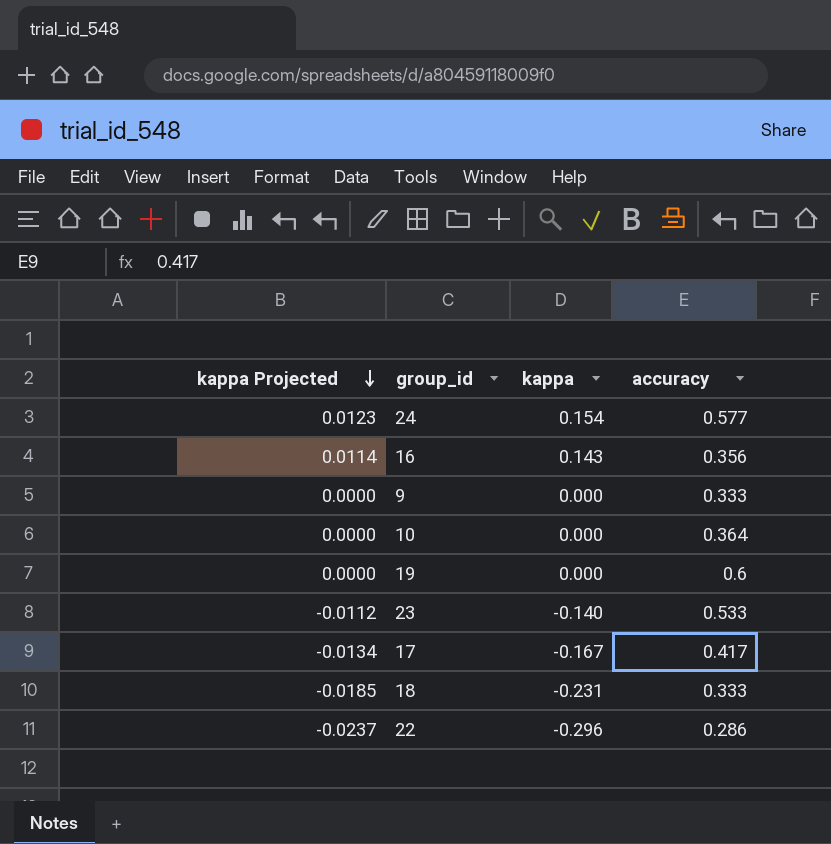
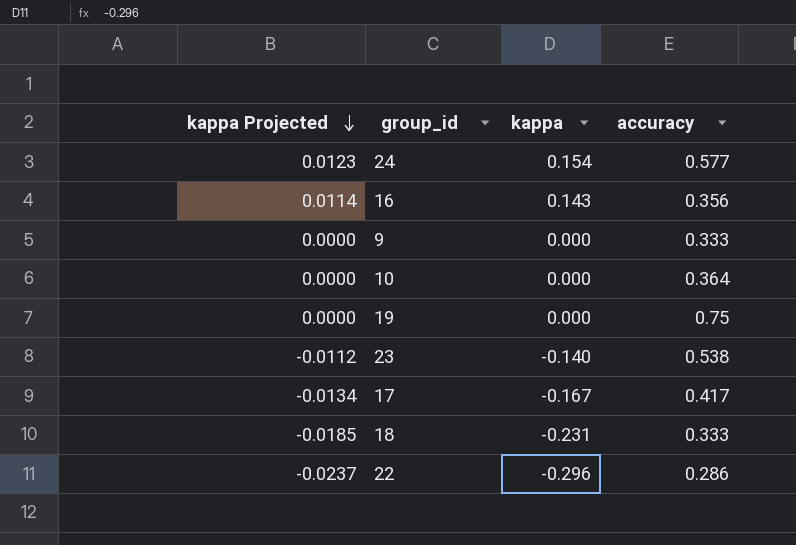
19 | accuracy: 0.6 -> 0.75
23 | accuracy: 0.533 -> 0.538

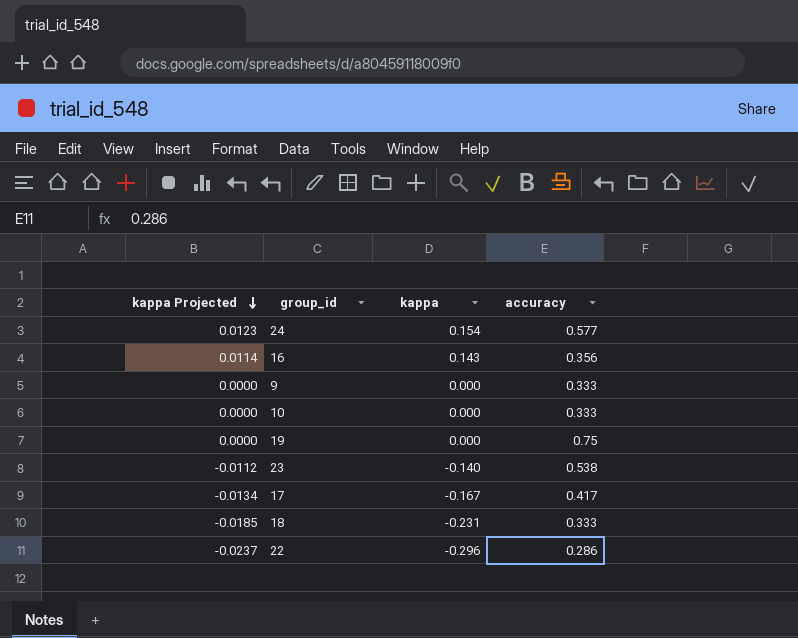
10 | accuracy: 0.364 -> 0.333

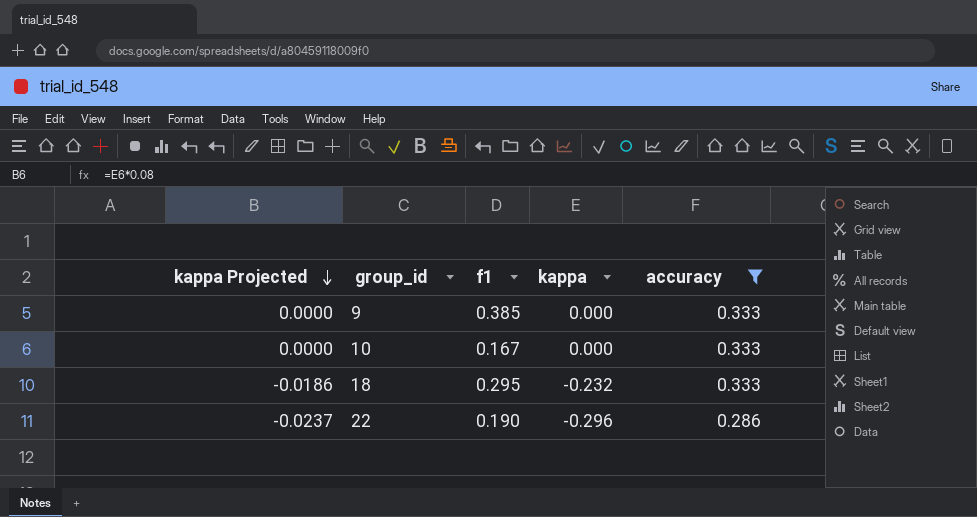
filter: none -> accuracy <= 0.333
column f1 | position: none -> 3
18 | kappa Projected: -0.0185 -> -0.0186
18 | kappa: -0.231 -> -0.232

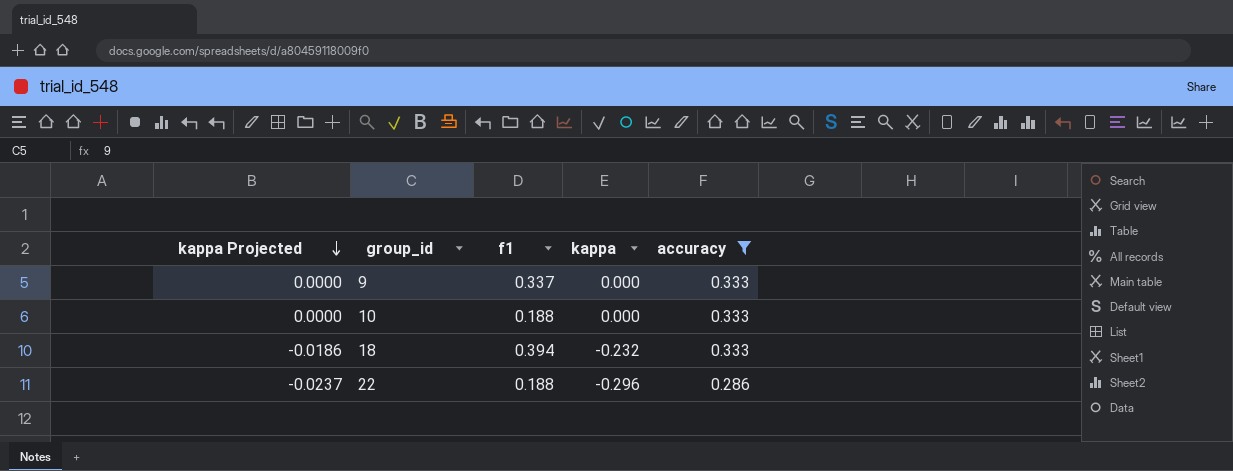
9 | f1: 0.385 -> 0.337
10 | f1: 0.167 -> 0.188
18 | f1: 0.295 -> 0.394
22 | f1: 0.190 -> 0.188

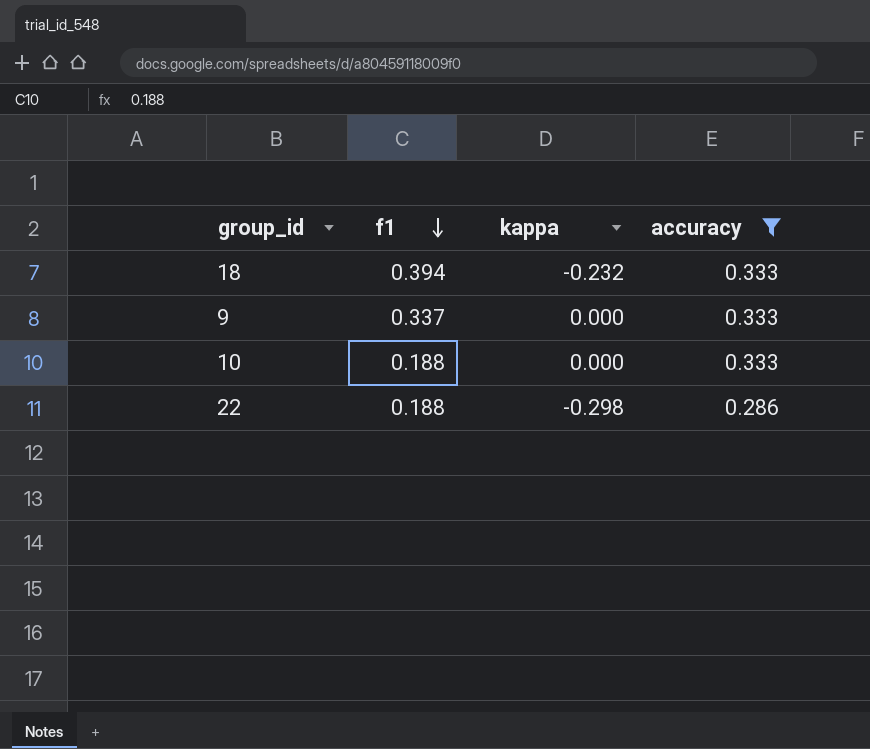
row order: kappa Projected descending -> f1 descending
column kappa Projected | formula: [kappa] * 0.08 -> none
22 | kappa: -0.296 -> -0.298

